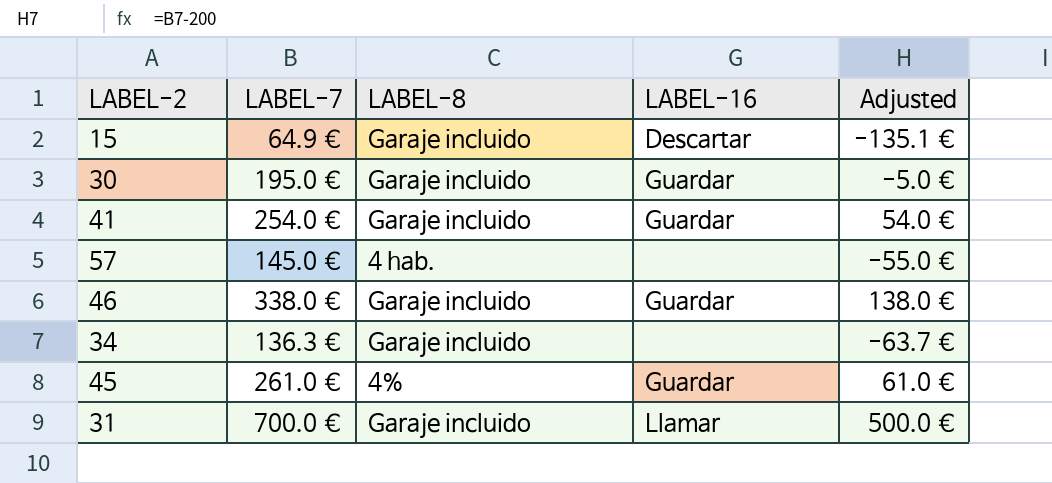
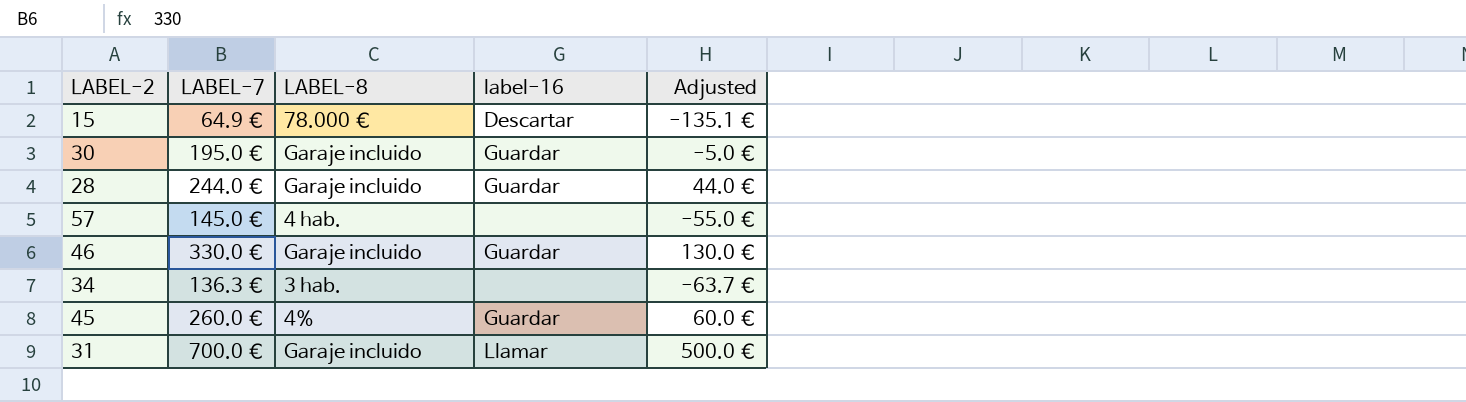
column name: LABEL-16 -> label-16
row 41: 254.0 € | Garaje incluido | Guardar | 54.0 € -> none
15 | LABEL-8: Garaje incluido -> 78.000 €
row 28: none -> 244.0 € | Garaje incluido | Guardar | 44.0 €
46 | LABEL-7: 338.0 € -> 330.0 €
46 | Adjusted: 138.0 € -> 130.0 €
34 | LABEL-8: Garaje incluido -> 3 hab.
45 | LABEL-7: 261.0 € -> 260.0 €
45 | Adjusted: 61.0 € -> 60.0 €

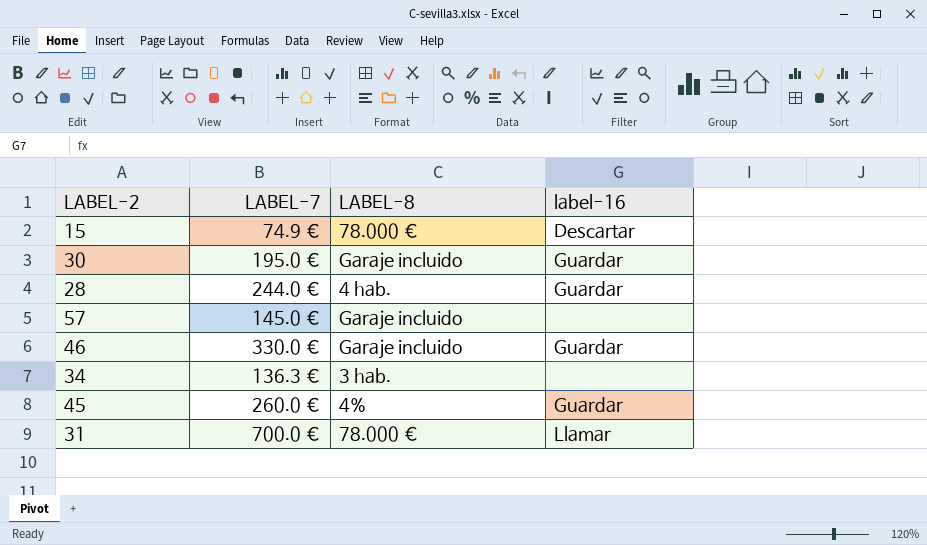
column Adjusted | formula: [LABEL-7] - 200 -> none
15 | LABEL-7: 64.9 € -> 74.9 €
28 | LABEL-8: Garaje incluido -> 4 hab.
57 | LABEL-8: 4 hab. -> Garaje incluido
31 | LABEL-8: Garaje incluido -> 78.000 €

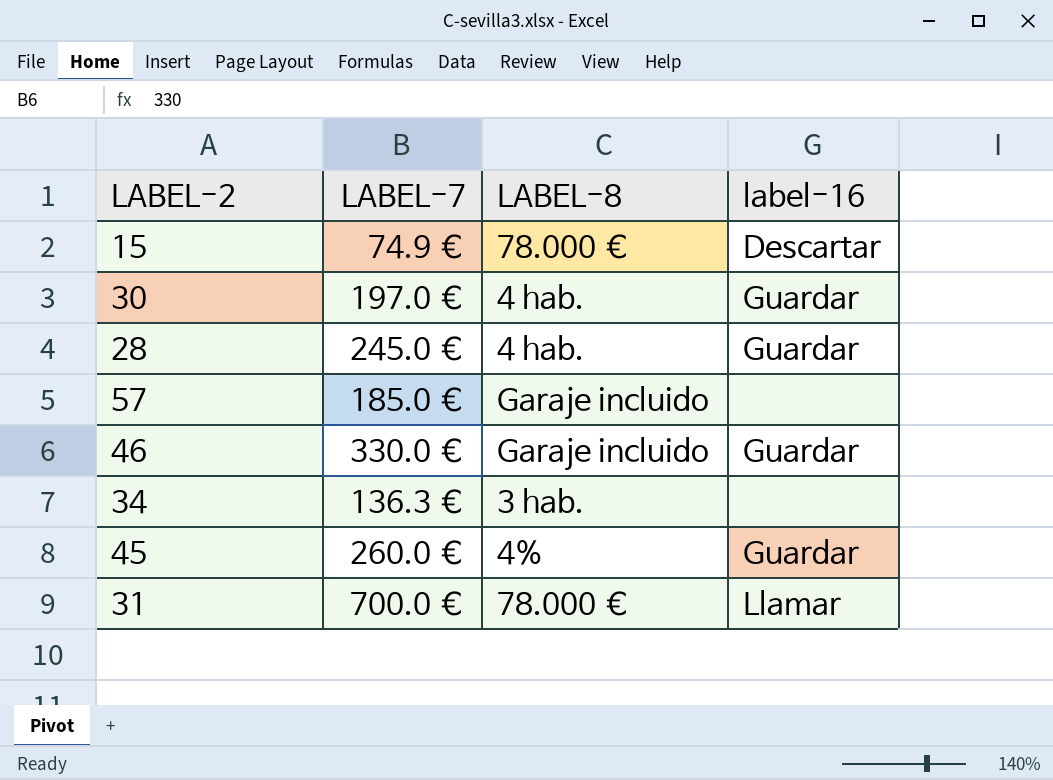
30 | LABEL-7: 195.0 € -> 197.0 €
30 | LABEL-8: Garaje incluido -> 4 hab.
28 | LABEL-7: 244.0 € -> 245.0 €
57 | LABEL-7: 145.0 € -> 185.0 €

